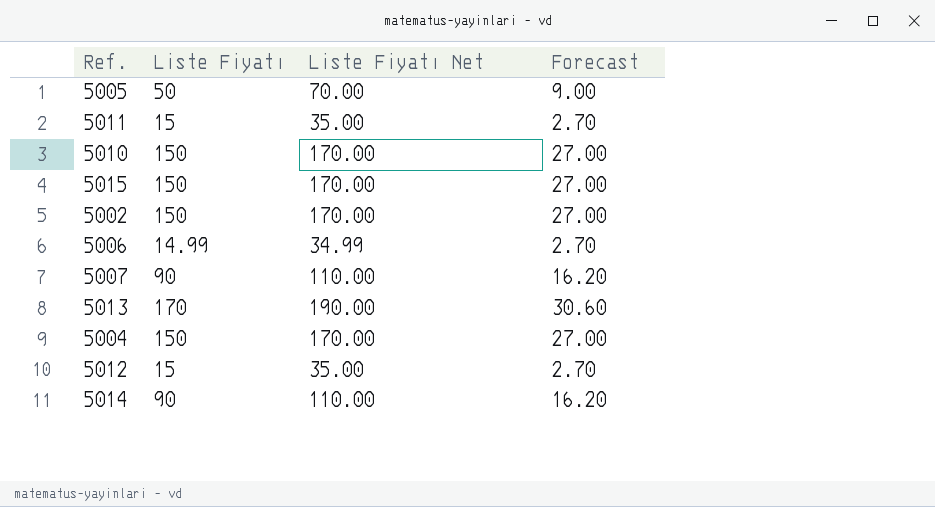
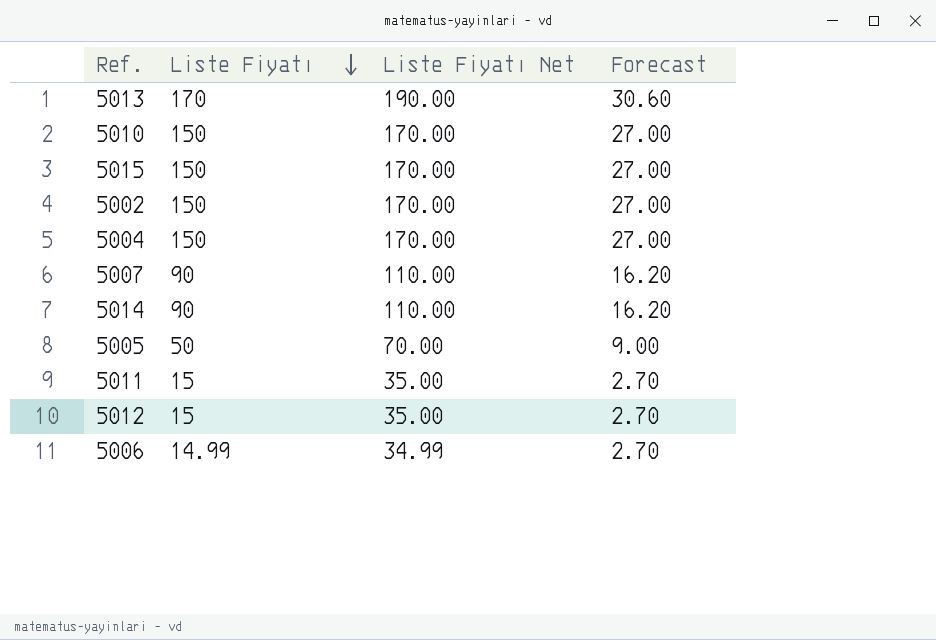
row order: none -> Liste Fiyatı descending

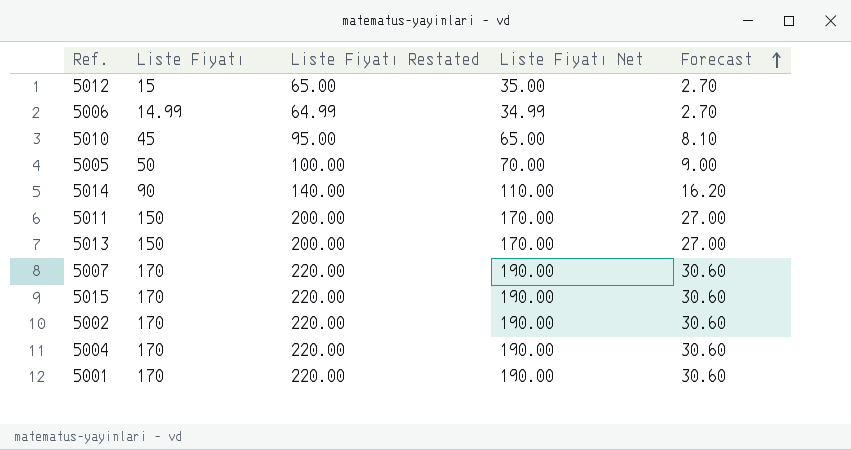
row order: Liste Fiyatı descending -> Forecast ascending
column Liste Fiyatı Restated | formula: none -> [Liste Fiyatı] + 50
5010 | Liste Fiyatı: 150 -> 45
5010 | Liste Fiyatı Net: 170.00 -> 65.00
5010 | Forecast: 27.00 -> 8.10
5011 | Liste Fiyatı: 15 -> 150
5011 | Liste Fiyatı Net: 35.00 -> 170.00
5011 | Forecast: 2.70 -> 27.00
5013 | Liste Fiyatı: 170 -> 150
5013 | Liste Fiyatı Net: 190.00 -> 170.00
5013 | Forecast: 30.60 -> 27.00
5007 | Liste Fiyatı: 90 -> 170
5007 | Liste Fiyatı Net: 110.00 -> 190.00
5007 | Forecast: 16.20 -> 30.60
5015 | Liste Fiyatı: 150 -> 170
5015 | Liste Fiyatı Net: 170.00 -> 190.00
5015 | Forecast: 27.00 -> 30.60
5002 | Liste Fiyatı: 150 -> 170
5002 | Liste Fiyatı Net: 170.00 -> 190.00
5002 | Forecast: 27.00 -> 30.60
5004 | Liste Fiyatı: 150 -> 170
5004 | Liste Fiyatı Net: 170.00 -> 190.00
5004 | Forecast: 27.00 -> 30.60
row 5001: none -> 170 | 220.00 | 190.00 | 30.60

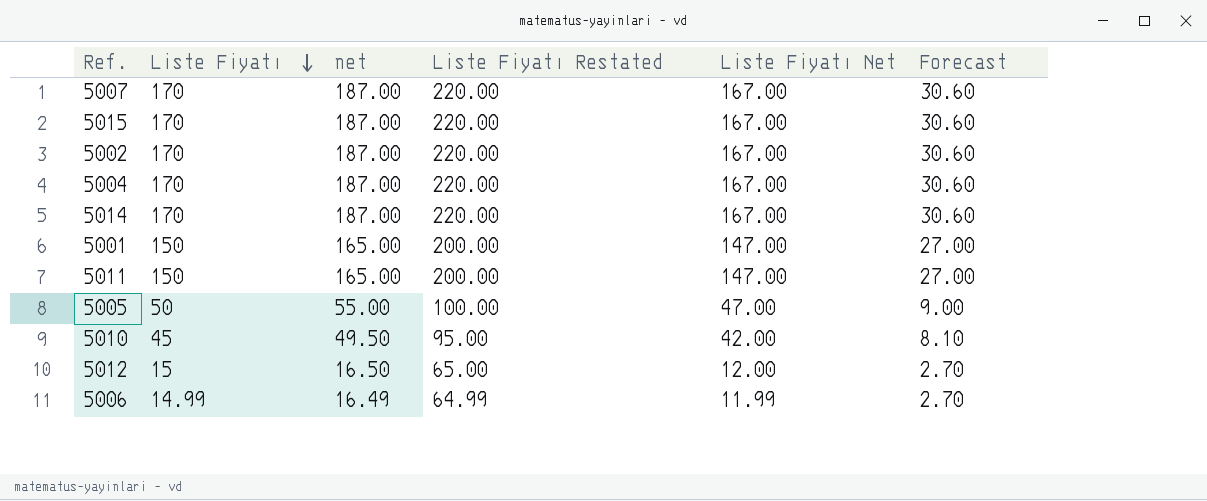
row order: Forecast ascending -> Liste Fiyatı descending
column net | formula: none -> [Liste Fiyatı] * 1.1
column Liste Fiyatı Net | formula: [Liste Fiyatı] + 20 -> [Liste Fiyatı] - 3
row 5013: 150 | 200.00 | 170.00 | 27.00 -> none
5014 | Liste Fiyatı: 90 -> 170
5014 | Liste Fiyatı Restated: 140.00 -> 220.00
5014 | Forecast: 16.20 -> 30.60
5001 | Liste Fiyatı: 170 -> 150
5001 | Liste Fiyatı Restated: 220.00 -> 200.00
5001 | Forecast: 30.60 -> 27.00

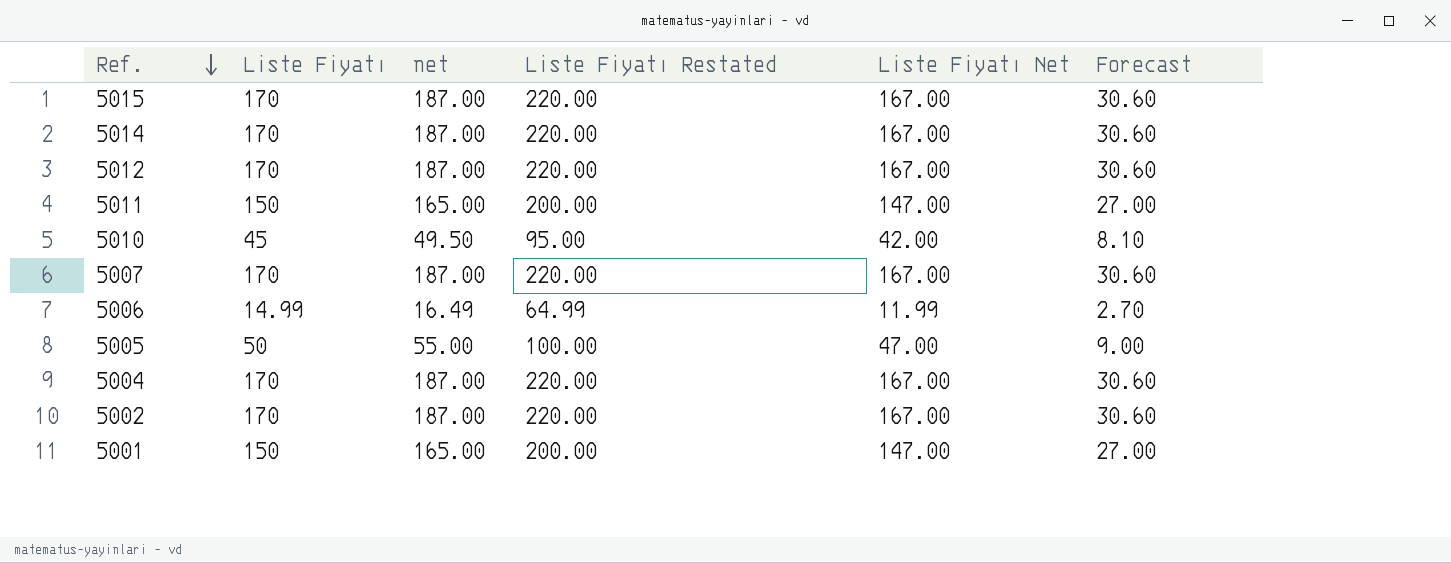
row order: Liste Fiyatı descending -> Ref. descending
5012 | Liste Fiyatı: 15 -> 170
5012 | net: 16.50 -> 187.00
5012 | Liste Fiyatı Restated: 65.00 -> 220.00
5012 | Liste Fiyatı Net: 12.00 -> 167.00
5012 | Forecast: 2.70 -> 30.60

